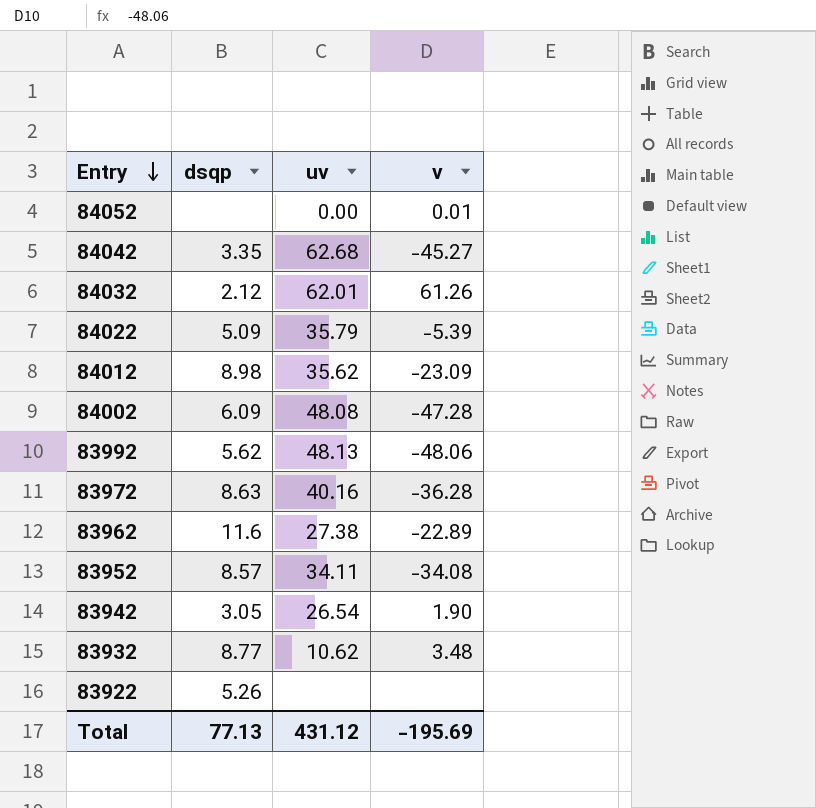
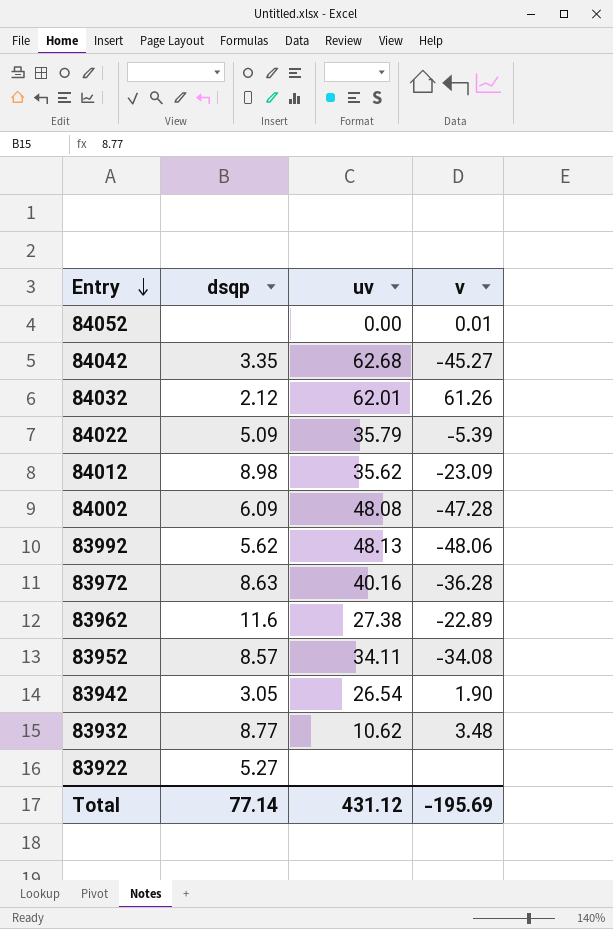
83922 | dsqp: 5.26 -> 5.27
Total | dsqp: 77.13 -> 77.14

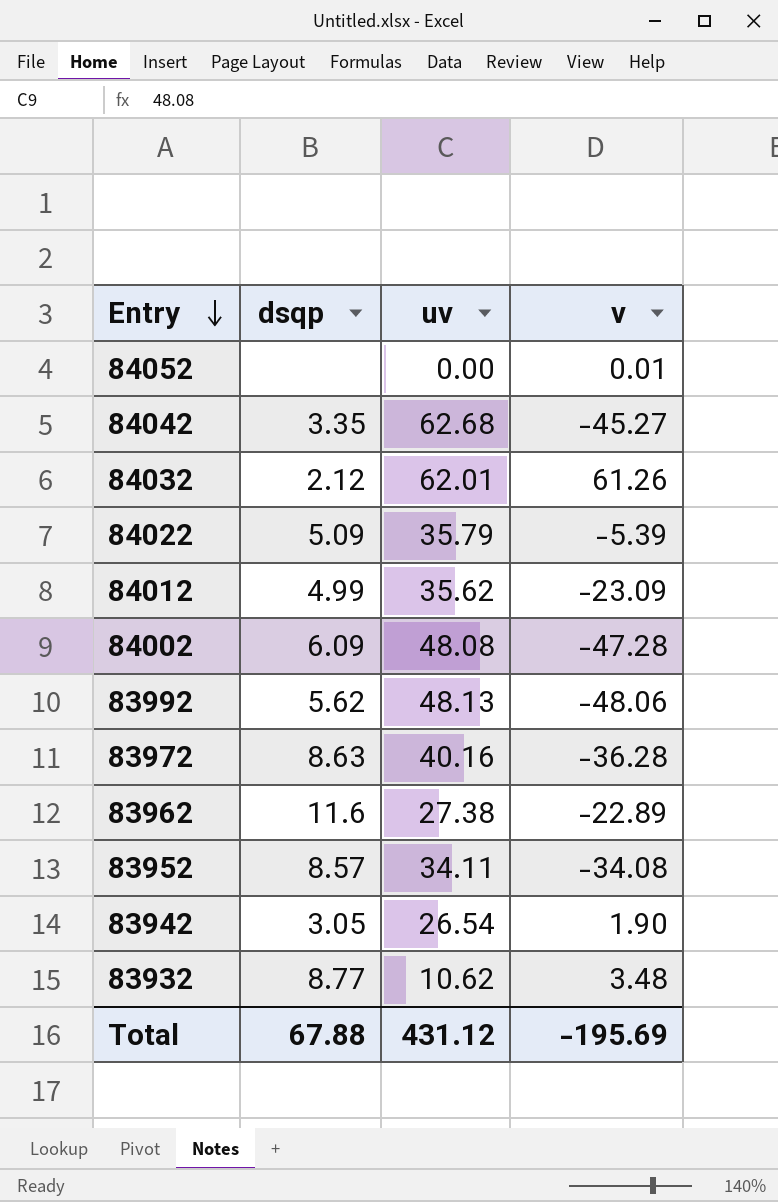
row 83922: 5.27 | none | none -> none
84012 | dsqp: 8.98 -> 4.99
Total | dsqp: 77.14 -> 67.88

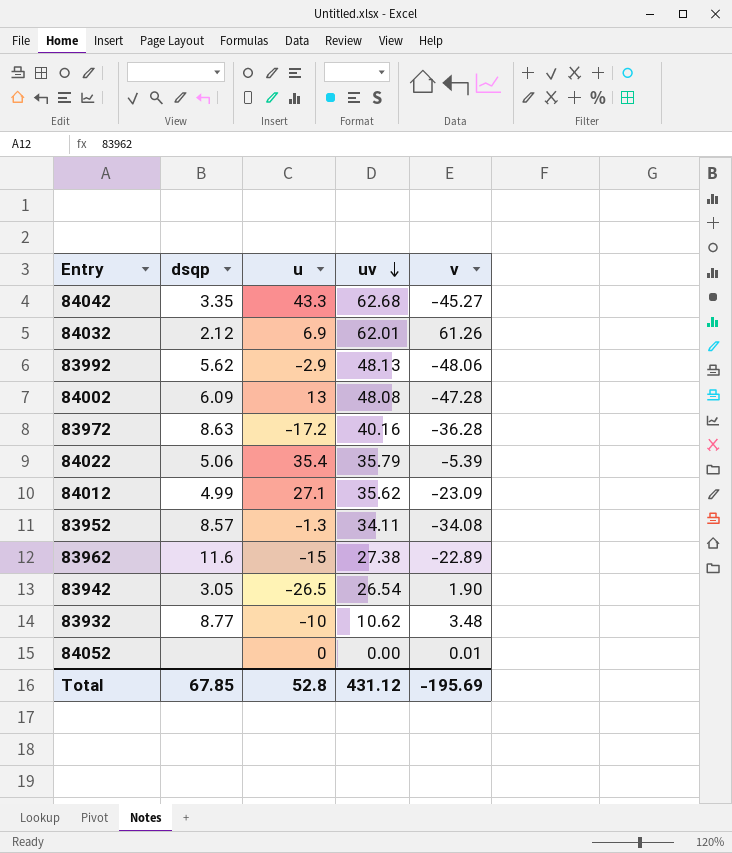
row order: Entry descending -> uv descending
column u | position: none -> 3
84022 | dsqp: 5.09 -> 5.06
Total | dsqp: 67.88 -> 67.85

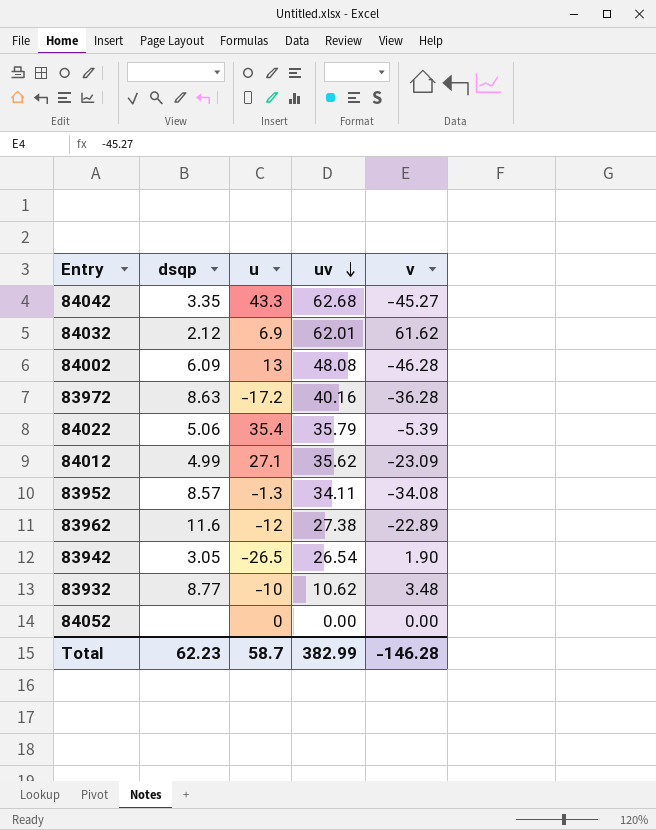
row 83992: 5.62 | -2.9 | 48.13 | -48.06 -> none
84032 | v: 61.26 -> 61.62
84002 | v: -47.28 -> -46.28
83962 | u: -15 -> -12
84052 | v: 0.01 -> 0.00
Total | dsqp: 67.85 -> 62.23
Total | u: 52.8 -> 58.7
Total | uv: 431.12 -> 382.99
Total | v: -195.69 -> -146.28

